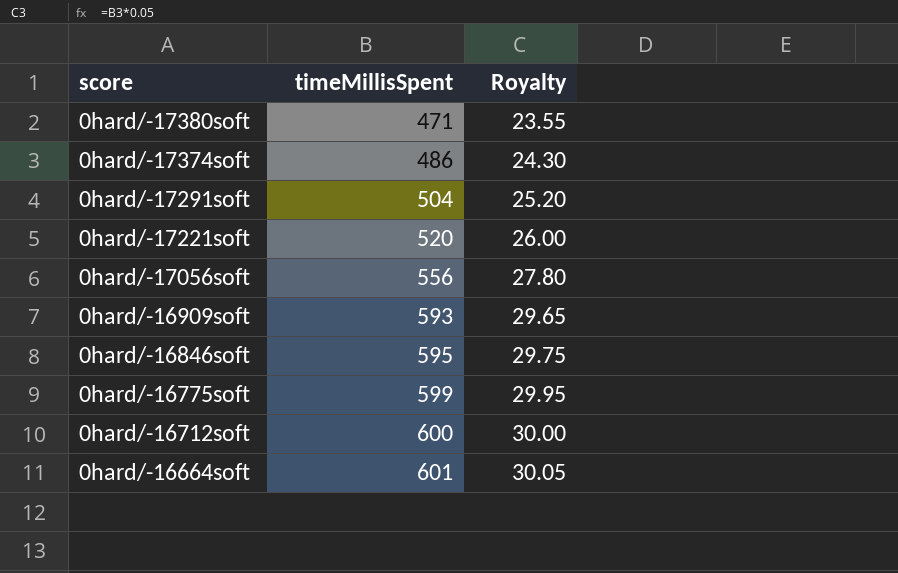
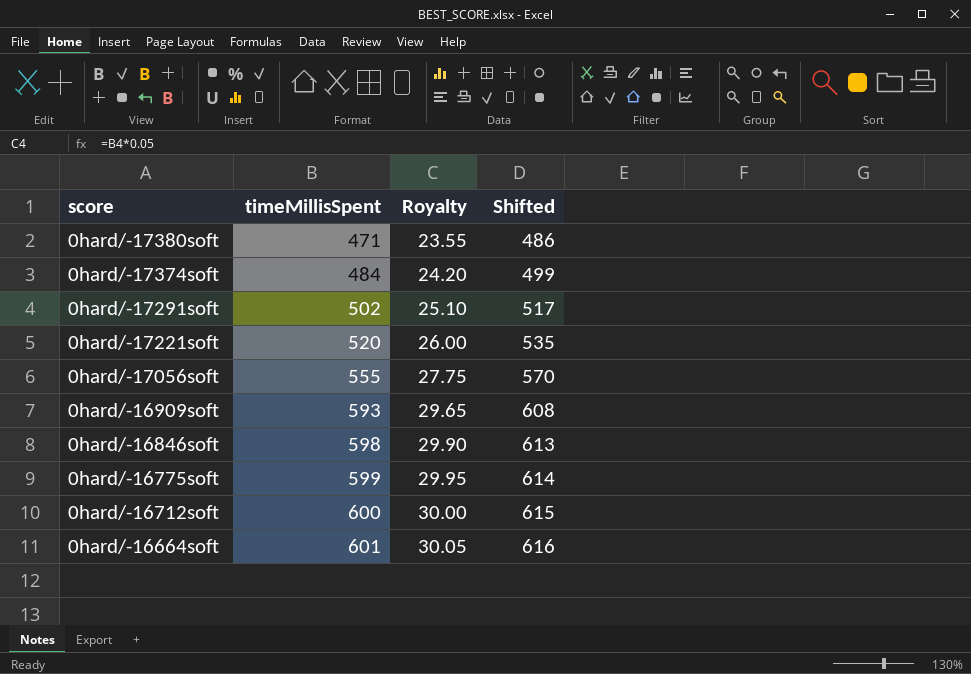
column Shifted | formula: none -> [timeMillisSpent] + 15
0hard/-17374soft | timeMillisSpent: 486 -> 484
0hard/-17374soft | Royalty: 24.30 -> 24.20
0hard/-17291soft | timeMillisSpent: 504 -> 502
0hard/-17291soft | Royalty: 25.20 -> 25.10
0hard/-17056soft | timeMillisSpent: 556 -> 555
0hard/-17056soft | Royalty: 27.80 -> 27.75
0hard/-16846soft | timeMillisSpent: 595 -> 598
0hard/-16846soft | Royalty: 29.75 -> 29.90

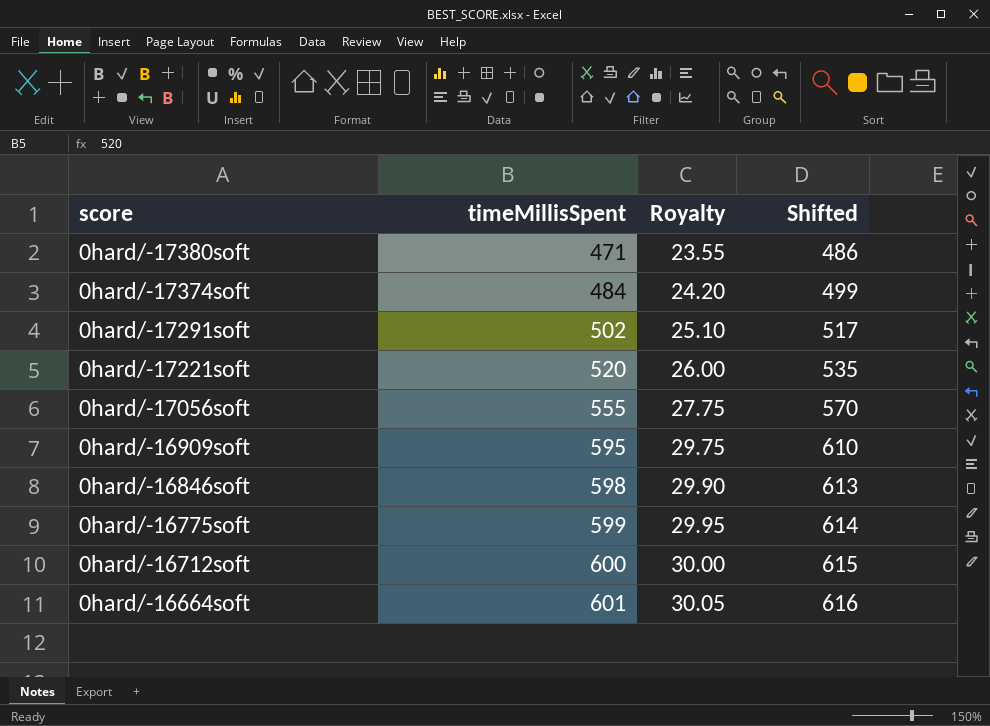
0hard/-16909soft | timeMillisSpent: 593 -> 595
0hard/-16909soft | Royalty: 29.65 -> 29.75
0hard/-16909soft | Shifted: 608 -> 610

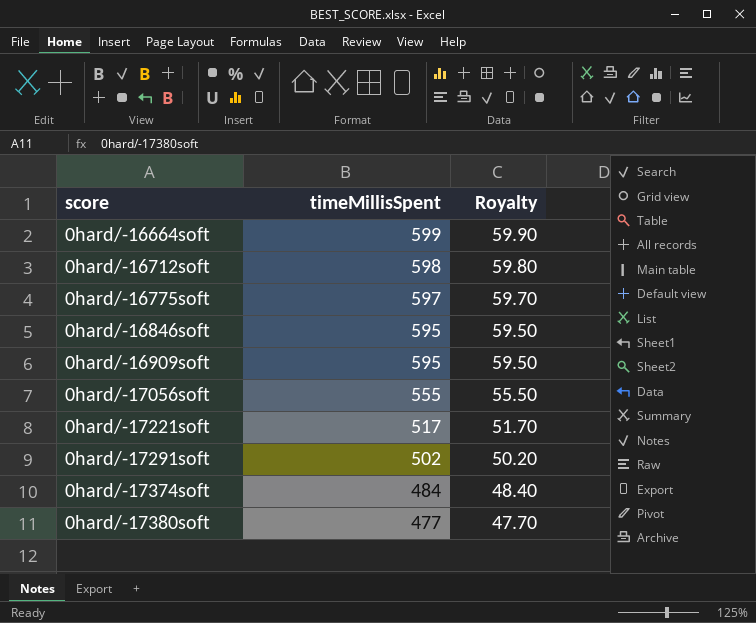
row order: score descending -> score ascending
column Shifted | formula: [timeMillisSpent] + 15 -> none
column Royalty | formula: [timeMillisSpent] * 0.05 -> [timeMillisSpent] * 0.1
0hard/-16664soft | timeMillisSpent: 601 -> 599
0hard/-16712soft | timeMillisSpent: 600 -> 598
0hard/-16775soft | timeMillisSpent: 599 -> 597
0hard/-16846soft | timeMillisSpent: 598 -> 595
0hard/-17221soft | timeMillisSpent: 520 -> 517
0hard/-17380soft | timeMillisSpent: 471 -> 477

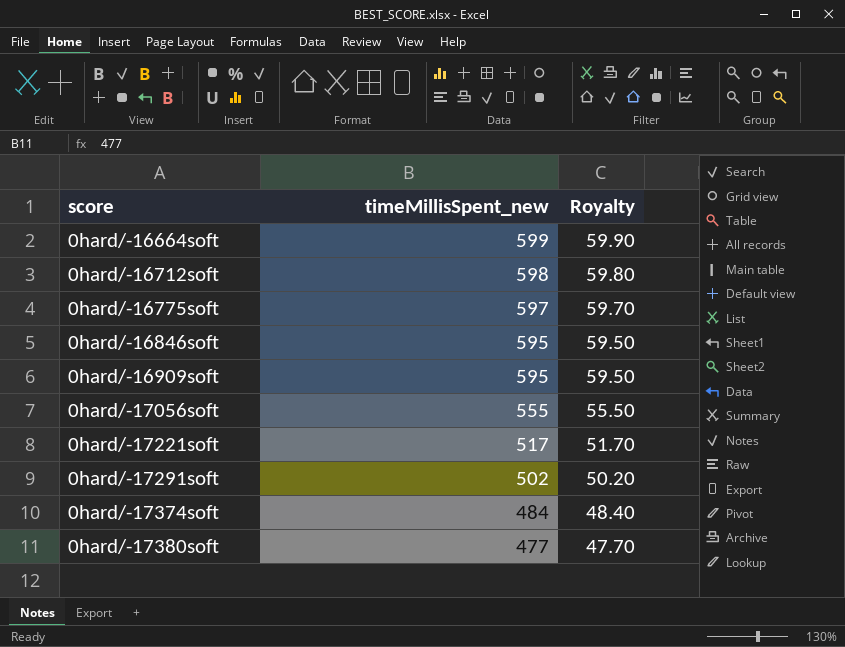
column name: timeMillisSpent -> timeMillisSpent_new

